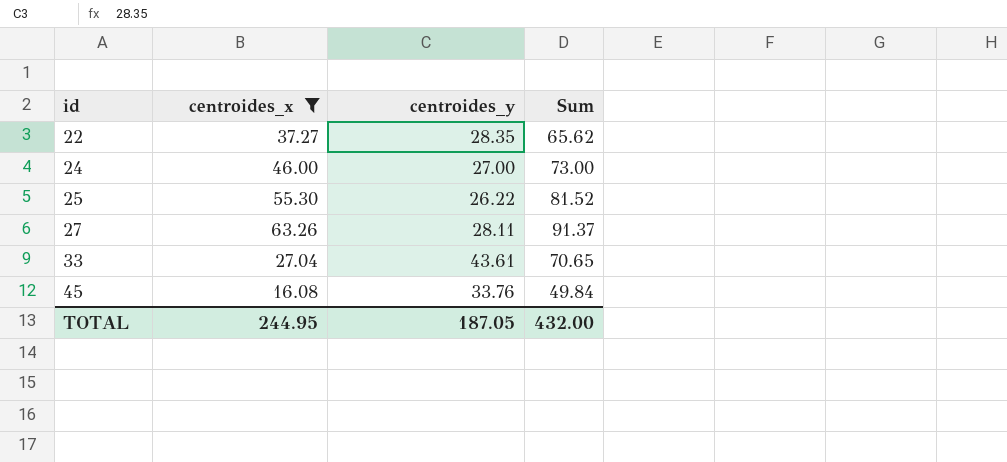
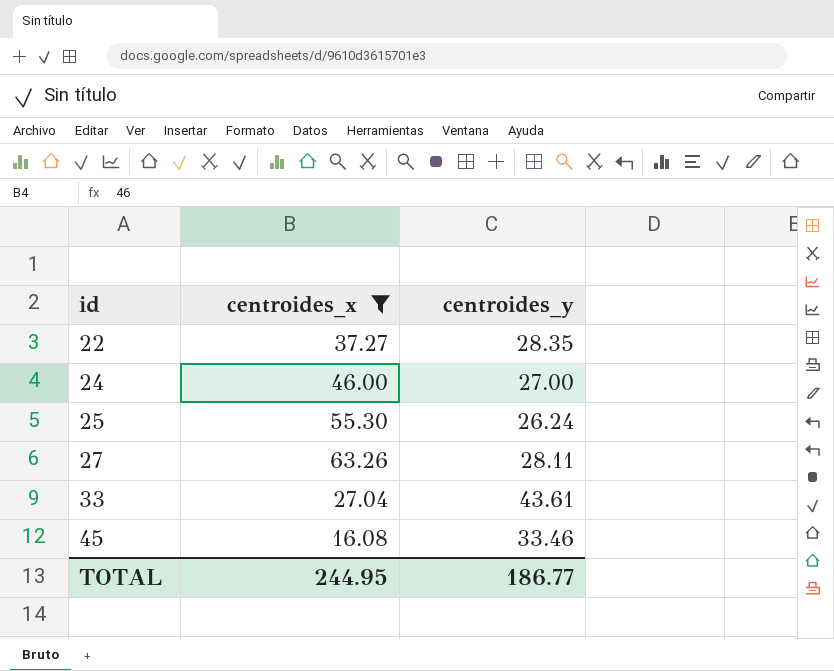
column Sum | formula: [centroides_x] + [centroides_y] -> none
25 | centroides_y: 26.22 -> 26.24
45 | centroides_y: 33.76 -> 33.46
TOTAL | centroides_y: 187.05 -> 186.77

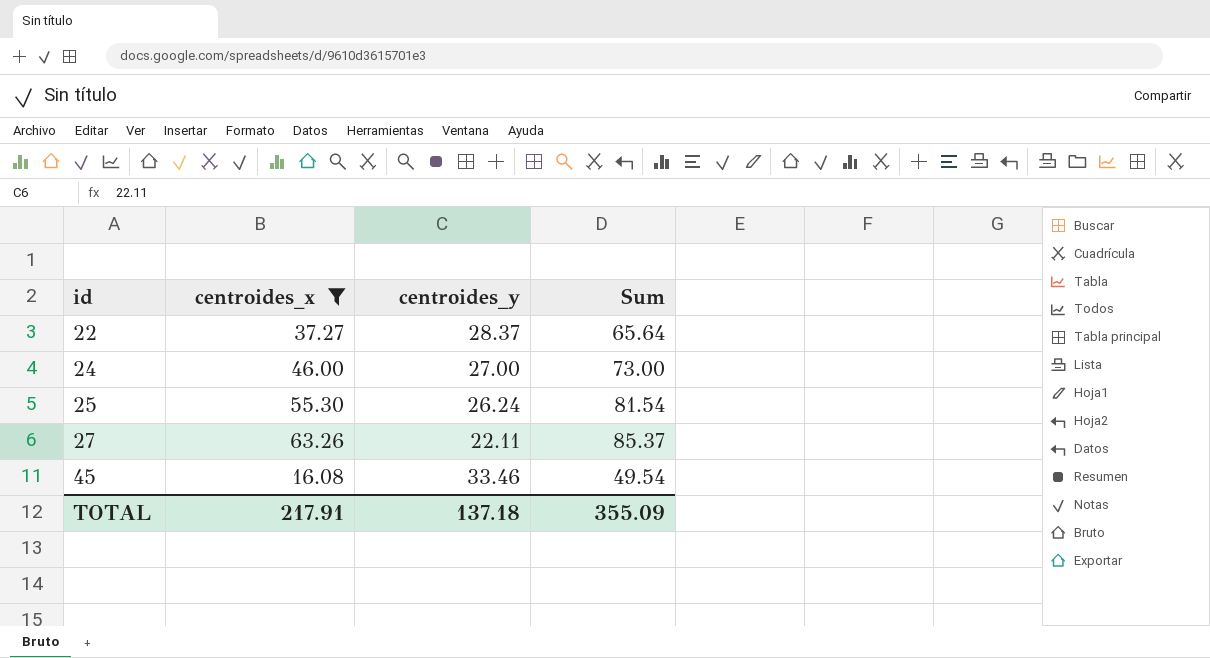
column Sum | formula: none -> [centroides_x] + [centroides_y]
row 33: 27.04 | 43.61 -> none
22 | centroides_y: 28.35 -> 28.37
27 | centroides_y: 28.11 -> 22.11
TOTAL | centroides_x: 244.95 -> 217.91
TOTAL | centroides_y: 186.77 -> 137.18

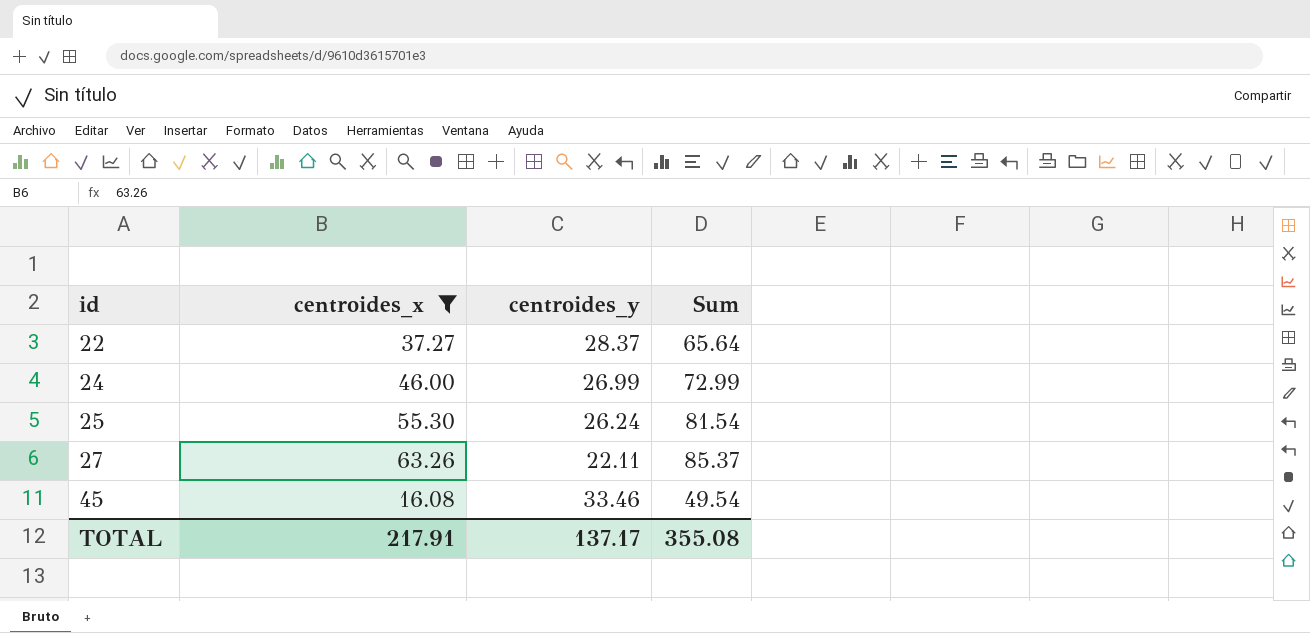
24 | centroides_y: 27.00 -> 26.99
24 | Sum: 73.00 -> 72.99
TOTAL | centroides_y: 137.18 -> 137.17
TOTAL | Sum: 355.09 -> 355.08

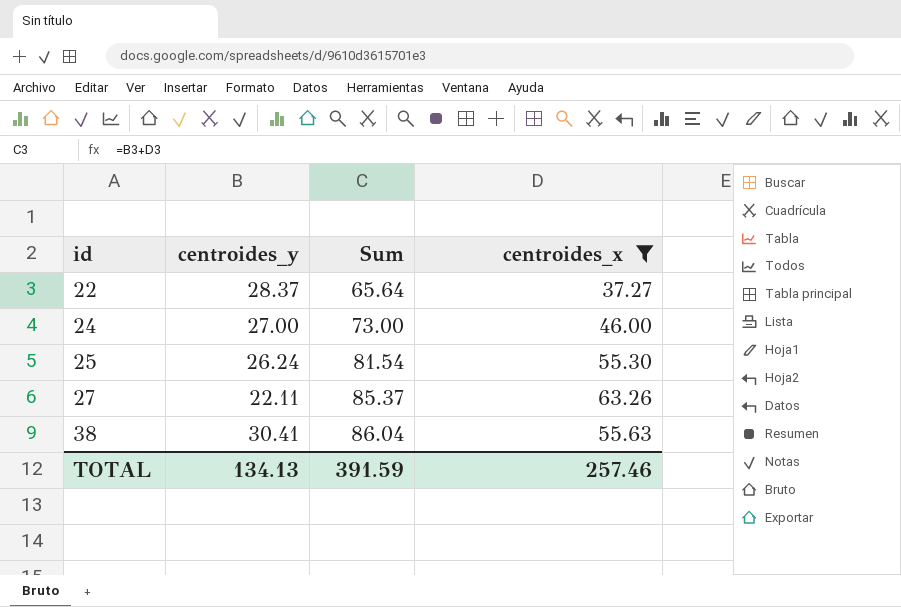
column centroides_x | position: 2 -> 4
row 45: 16.08 | 33.46 | 49.54 -> none
24 | centroides_y: 26.99 -> 27.00
24 | Sum: 72.99 -> 73.00
row 38: none -> 30.41 | 86.04 | 55.63
TOTAL | centroides_y: 137.17 -> 134.13
TOTAL | Sum: 355.08 -> 391.59
TOTAL | centroides_x: 217.91 -> 257.46

